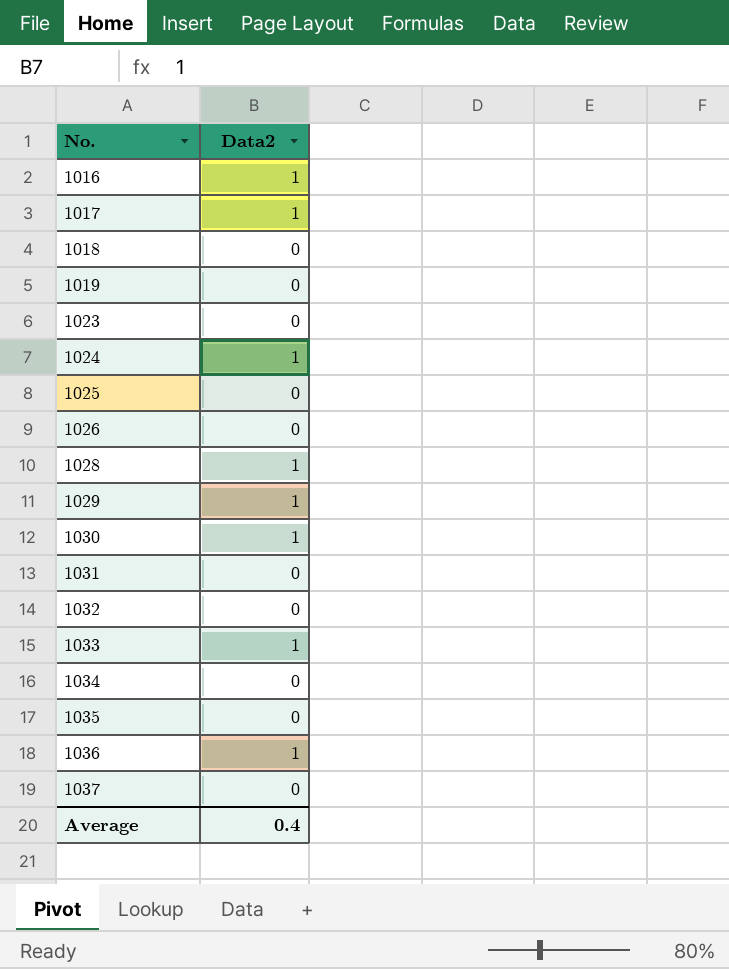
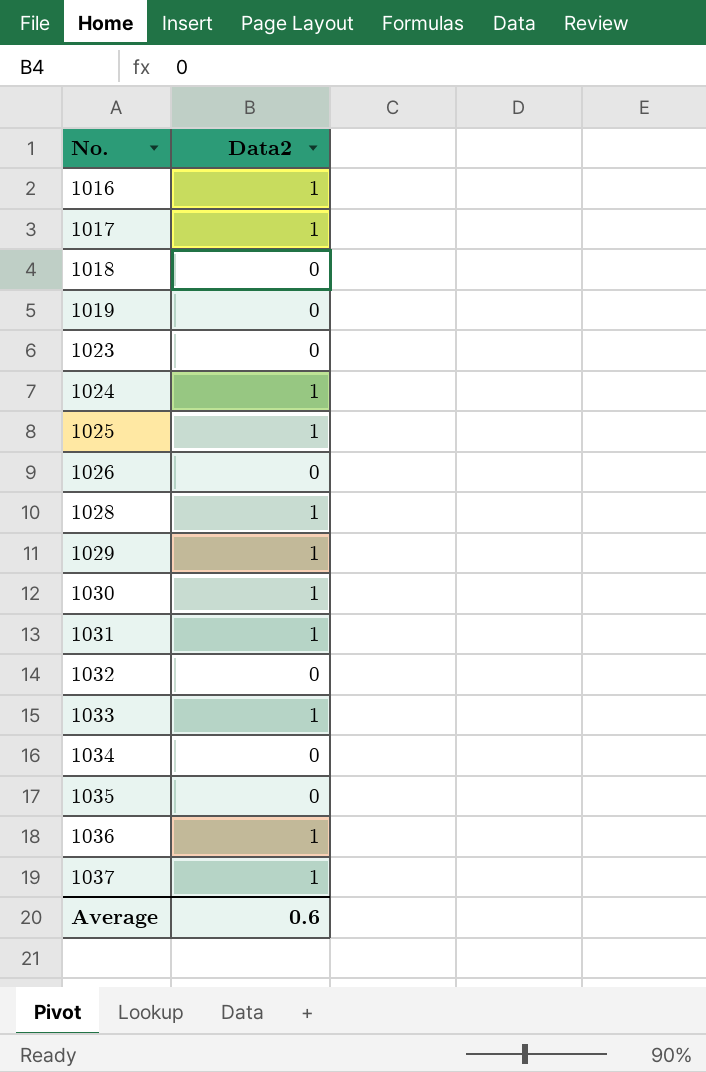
1025 | Data2: 0 -> 1
1031 | Data2: 0 -> 1
1037 | Data2: 0 -> 1
Average | Data2: 0.4 -> 0.6

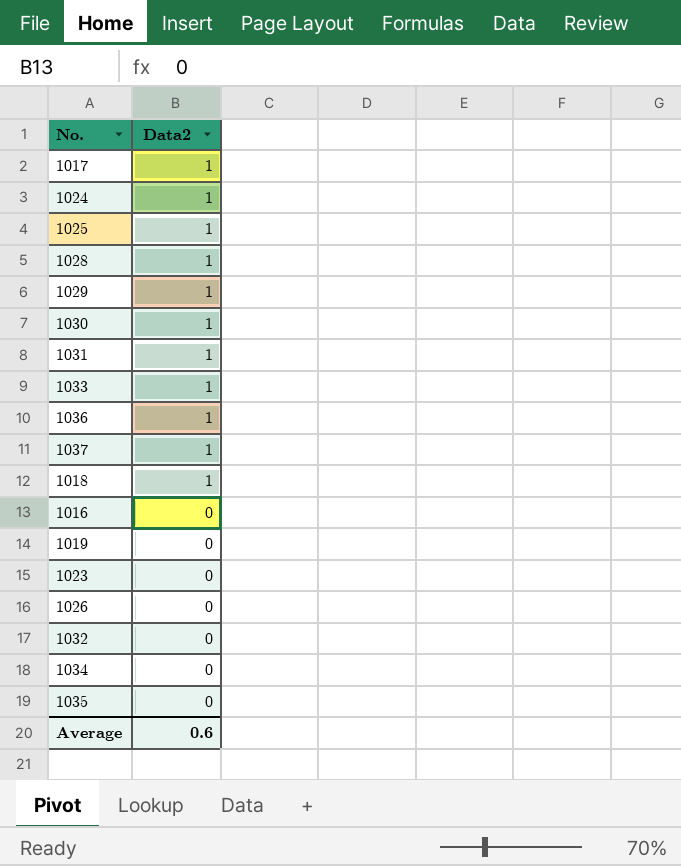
row order: No. ascending -> Data2 descending
1018 | Data2: 0 -> 1
1016 | Data2: 1 -> 0

